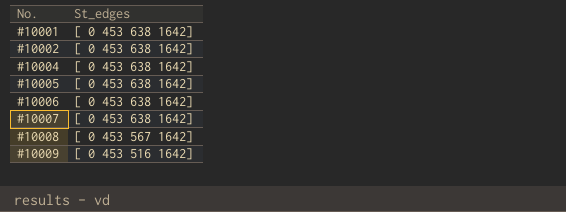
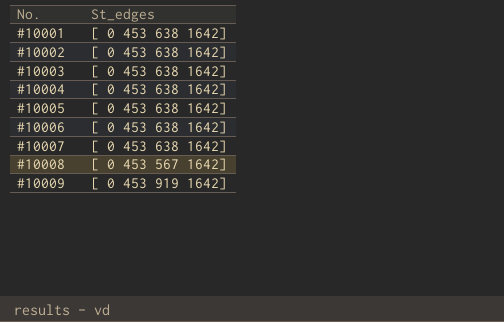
row #10003: none -> [ 0 453 638 1642]
#10009 | St_edges: [ 0 453 516 1642] -> [ 0 453 919 1642]

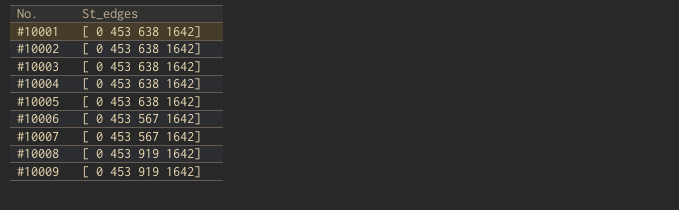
#10006 | St_edges: [ 0 453 638 1642] -> [ 0 453 567 1642]
#10007 | St_edges: [ 0 453 638 1642] -> [ 0 453 567 1642]
#10008 | St_edges: [ 0 453 567 1642] -> [ 0 453 919 1642]

